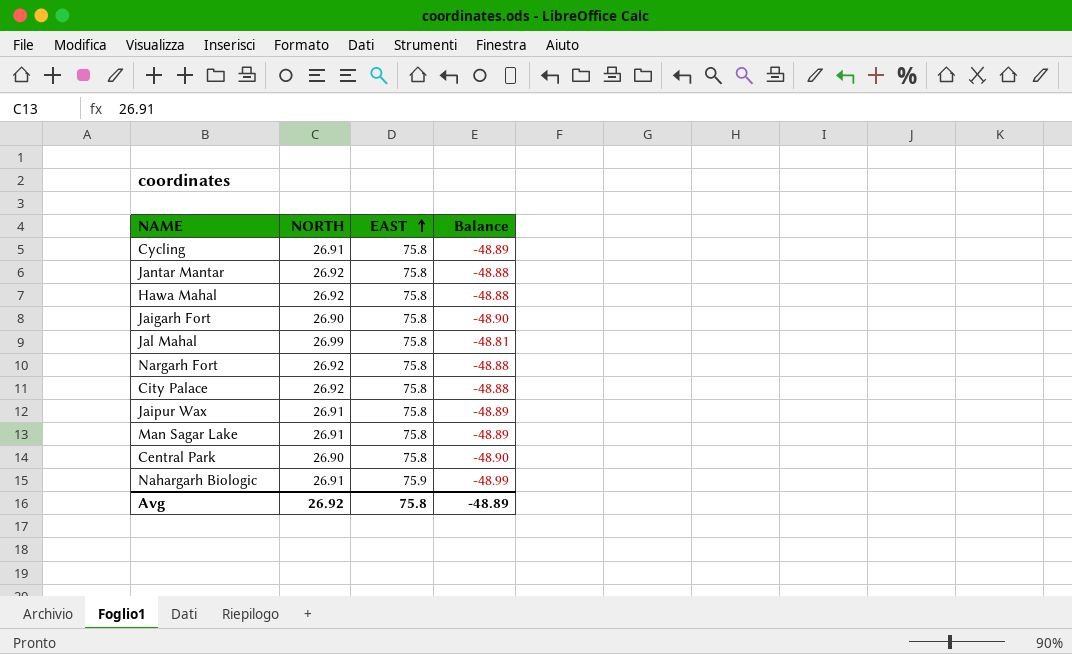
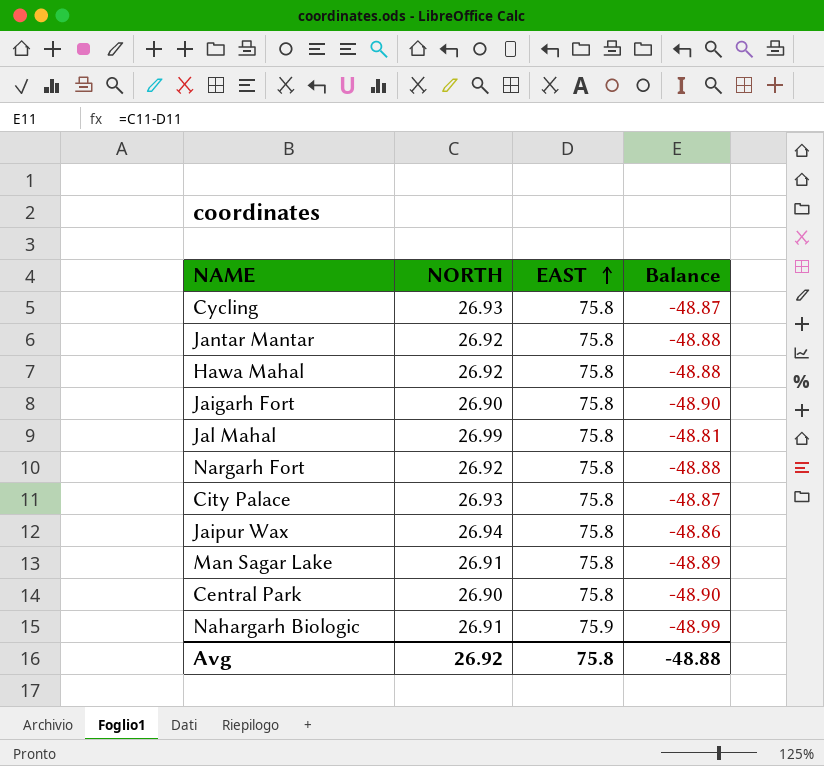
Cycling | NORTH: 26.91 -> 26.93
Cycling | Balance: -48.89 -> -48.87
City Palace | NORTH: 26.92 -> 26.93
City Palace | Balance: -48.88 -> -48.87
Jaipur Wax | NORTH: 26.91 -> 26.94
Jaipur Wax | Balance: -48.89 -> -48.86
Avg | Balance: -48.89 -> -48.88

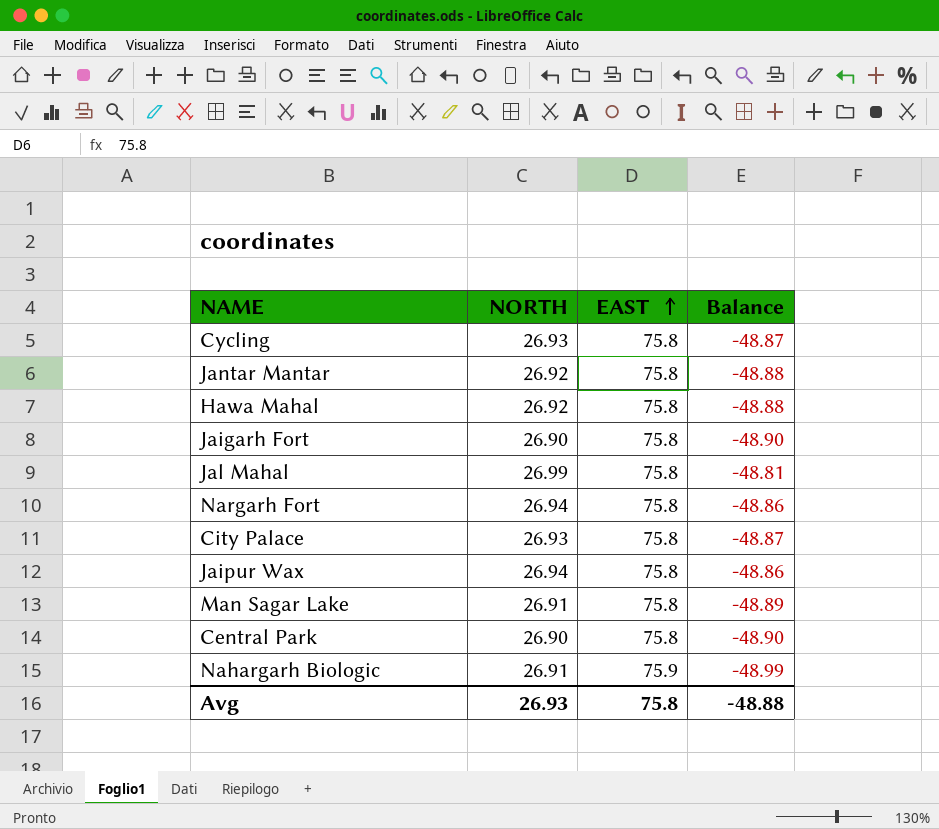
Nargarh Fort | NORTH: 26.92 -> 26.94
Nargarh Fort | Balance: -48.88 -> -48.86
Avg | NORTH: 26.92 -> 26.93

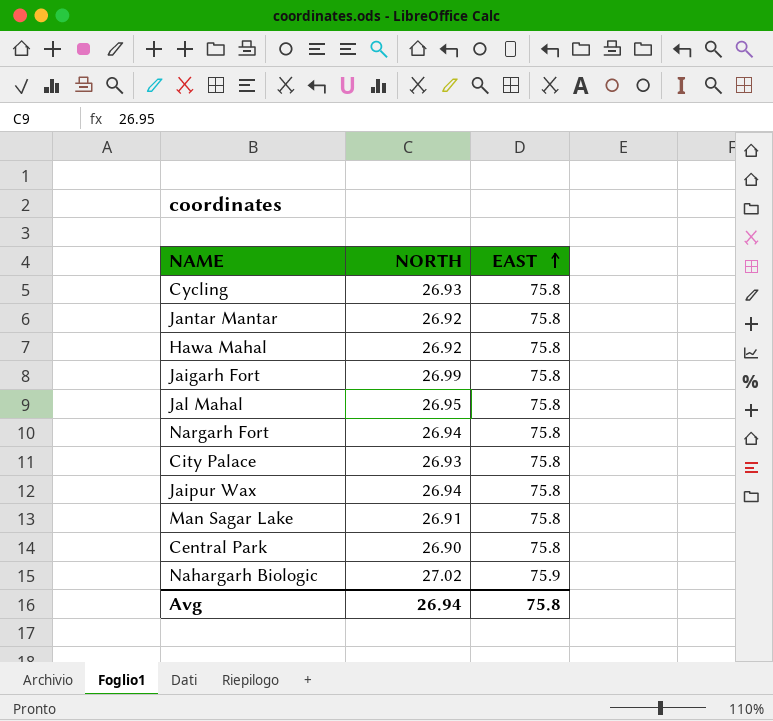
column Balance | formula: [NORTH] - [EAST] -> none
Jaigarh Fort | NORTH: 26.90 -> 26.99
Jal Mahal | NORTH: 26.99 -> 26.95
Nahargarh Biologic | NORTH: 26.91 -> 27.02
Avg | NORTH: 26.93 -> 26.94

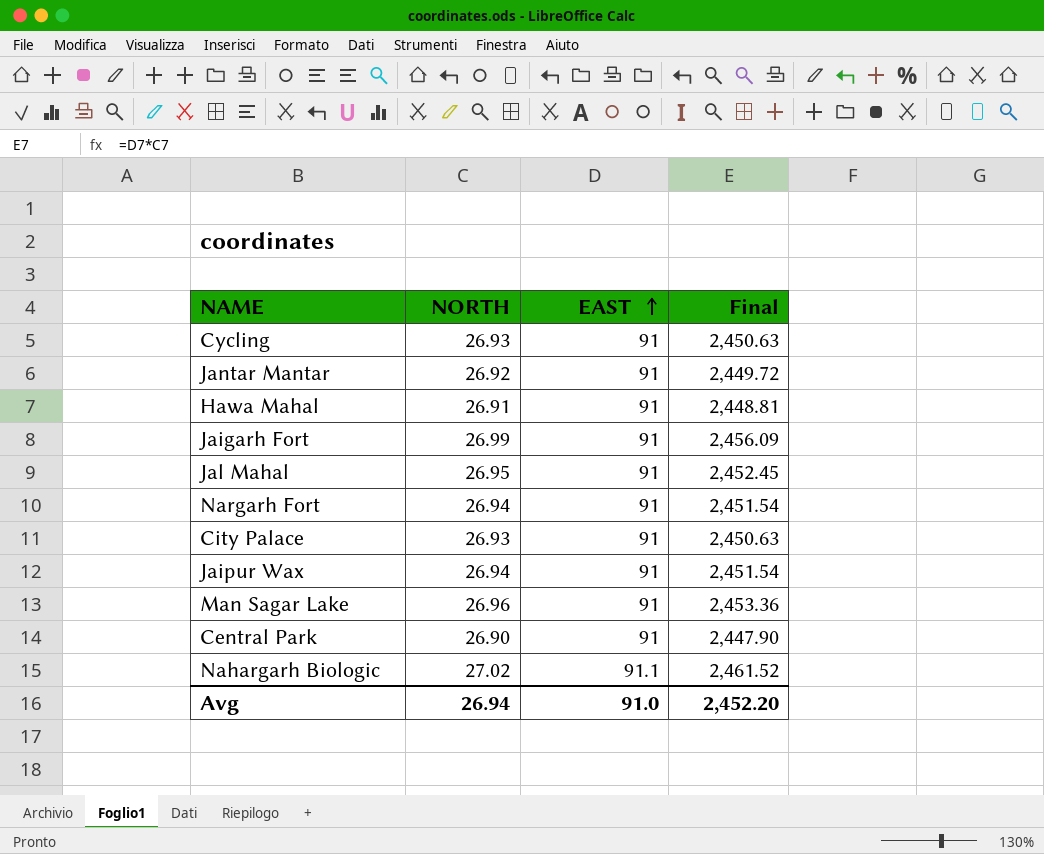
column Final | formula: none -> [NORTH] * [EAST]
Cycling | EAST: 75.8 -> 91
Jantar Mantar | EAST: 75.8 -> 91
Hawa Mahal | NORTH: 26.92 -> 26.91
Hawa Mahal | EAST: 75.8 -> 91
Jaigarh Fort | EAST: 75.8 -> 91
Jal Mahal | EAST: 75.8 -> 91
Nargarh Fort | EAST: 75.8 -> 91
City Palace | EAST: 75.8 -> 91
Jaipur Wax | EAST: 75.8 -> 91
Man Sagar Lake | NORTH: 26.91 -> 26.96
Man Sagar Lake | EAST: 75.8 -> 91
Central Park | EAST: 75.8 -> 91
Nahargarh Biologic | EAST: 75.9 -> 91.1
Avg | EAST: 75.8 -> 91.0

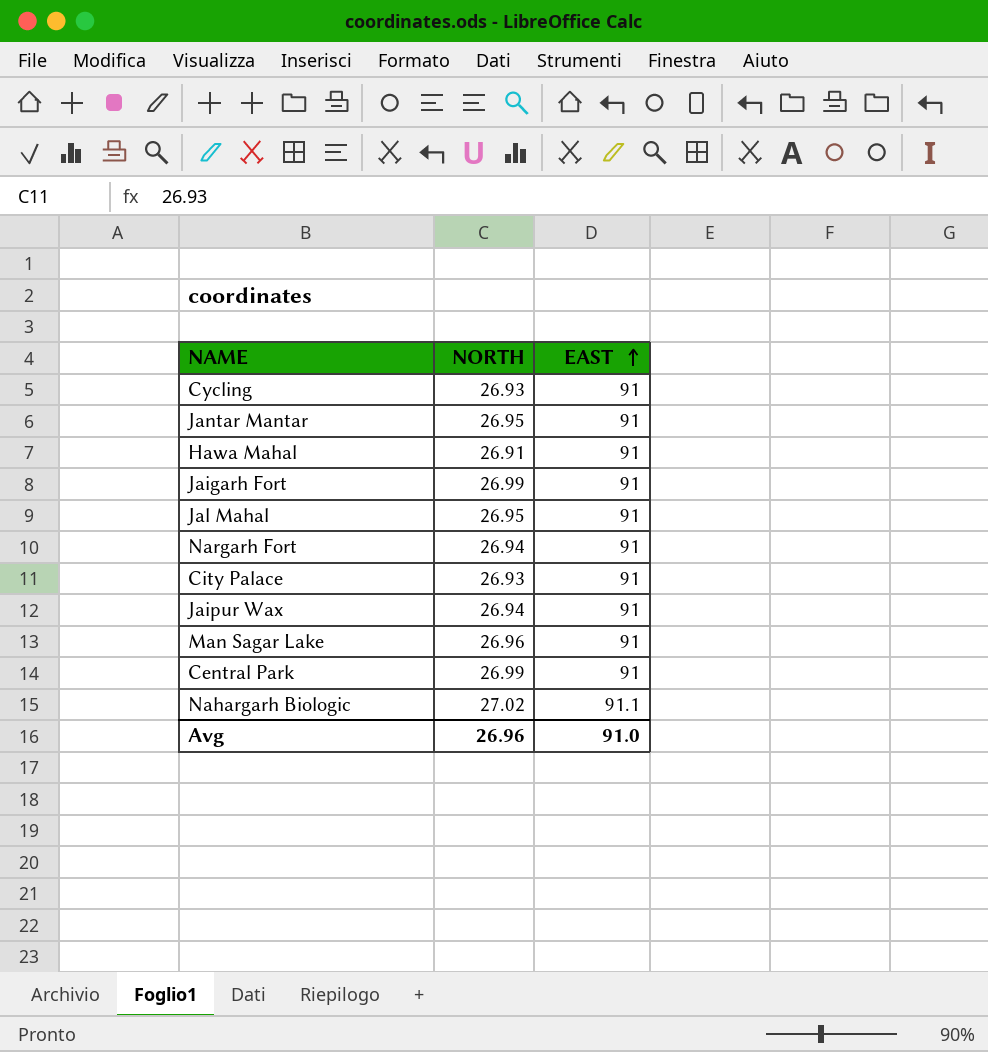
column Final | formula: [NORTH] * [EAST] -> none
Jantar Mantar | NORTH: 26.92 -> 26.95
Central Park | NORTH: 26.90 -> 26.99
Avg | NORTH: 26.94 -> 26.96

